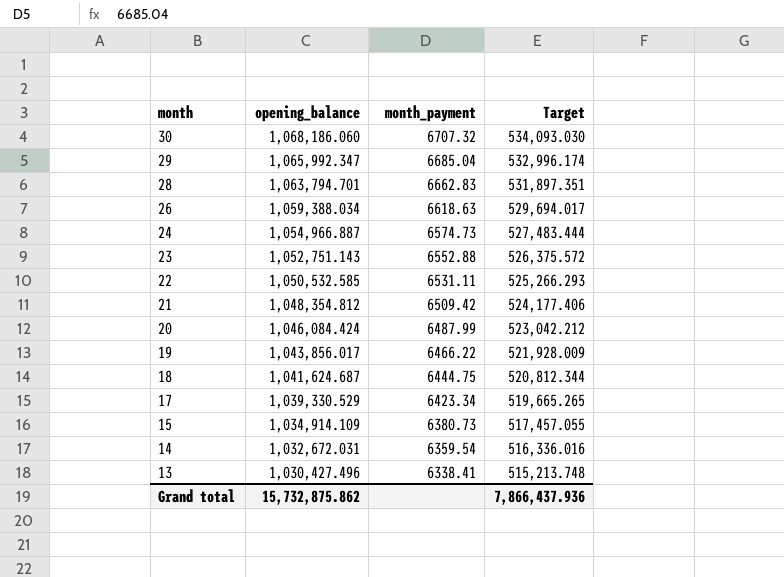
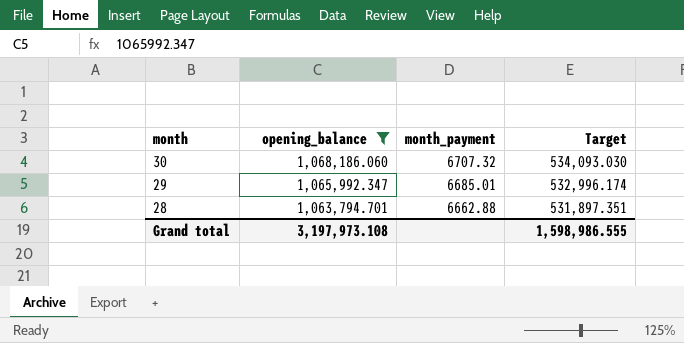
filter: none -> opening_balance >= 1,063,794.701
29 | month_payment: 6685.04 -> 6685.01
28 | month_payment: 6662.83 -> 6662.88
Grand total | opening_balance: 15,732,875.862 -> 3,197,973.108
Grand total | Target: 7,866,437.936 -> 1,598,986.555

